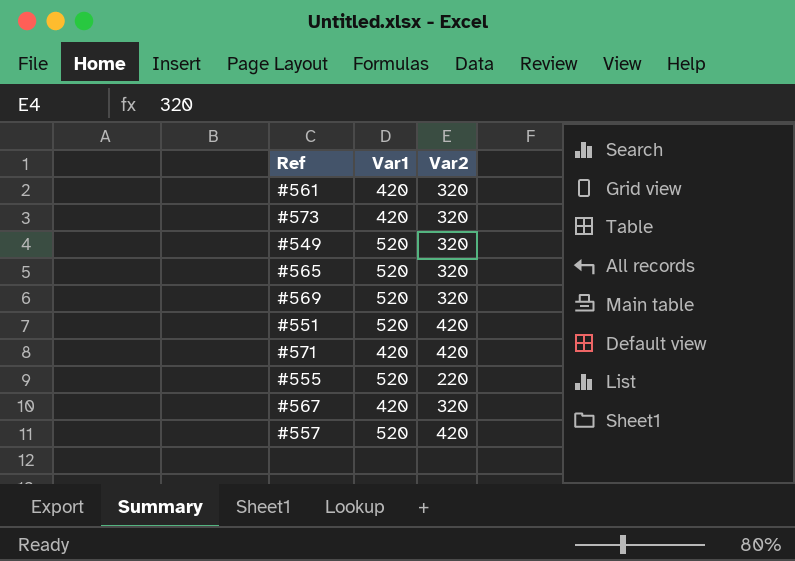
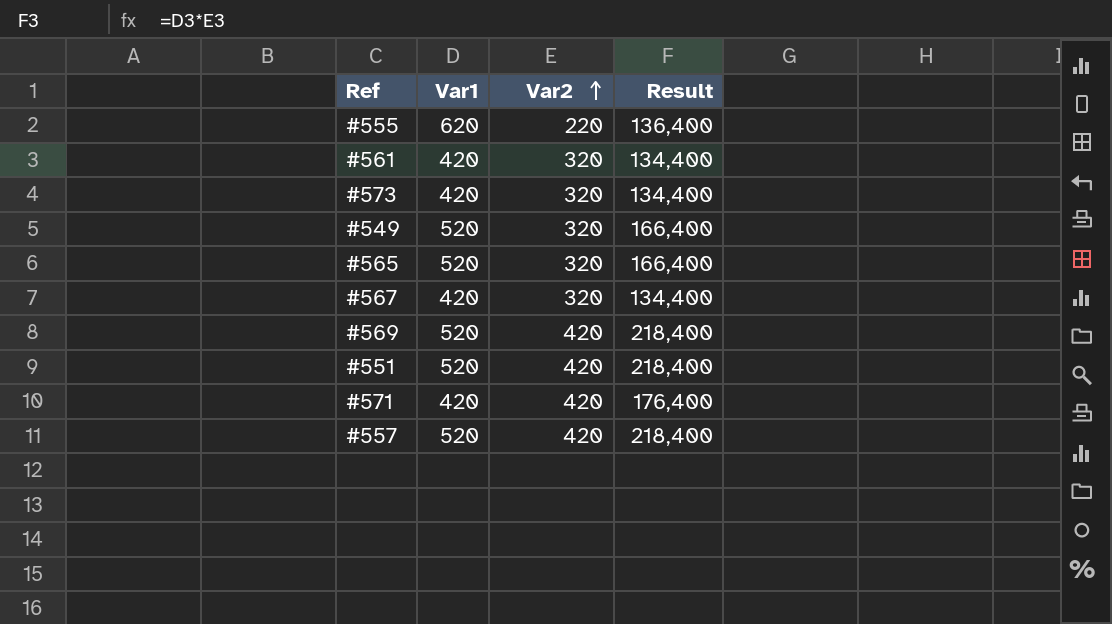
row order: none -> Var2 ascending
column Result | formula: none -> [Var1] * [Var2]
#555 | Var1: 520 -> 620
#569 | Var2: 320 -> 420

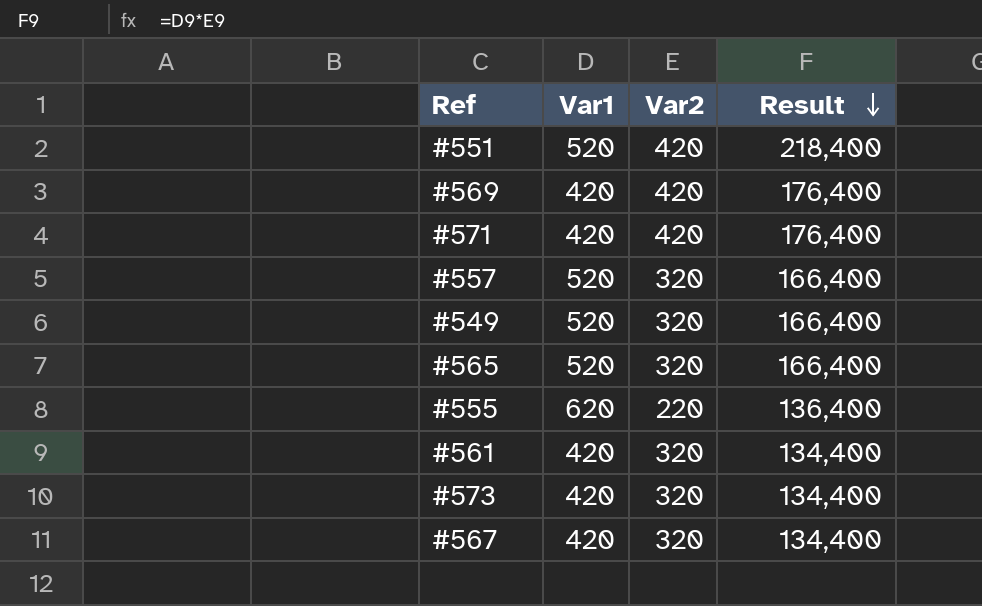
row order: Var2 ascending -> Result descending
#569 | Var1: 520 -> 420
#569 | Result: 218,400 -> 176,400
#557 | Var2: 420 -> 320
#557 | Result: 218,400 -> 166,400

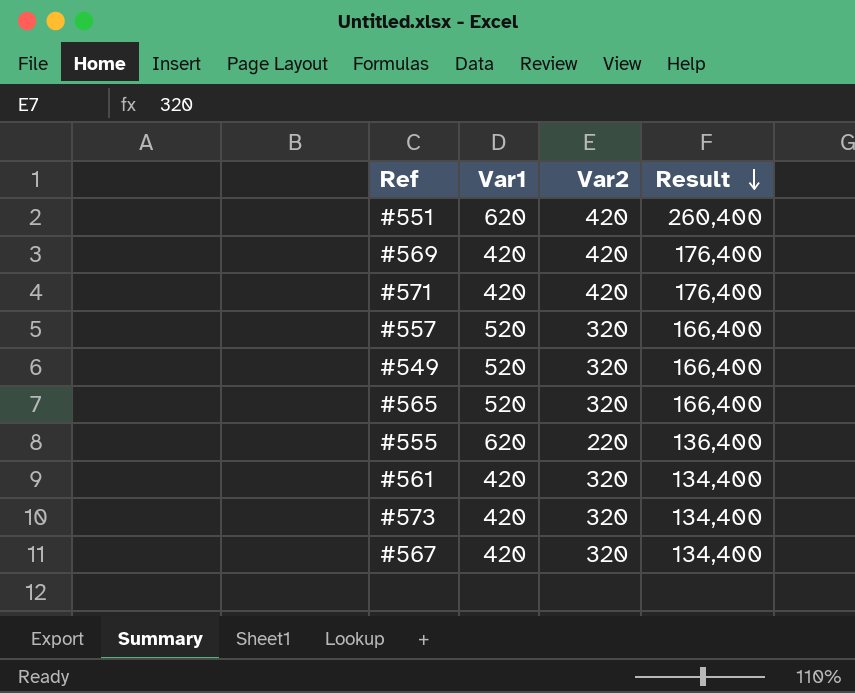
#551 | Var1: 520 -> 620
#551 | Result: 218,400 -> 260,400

